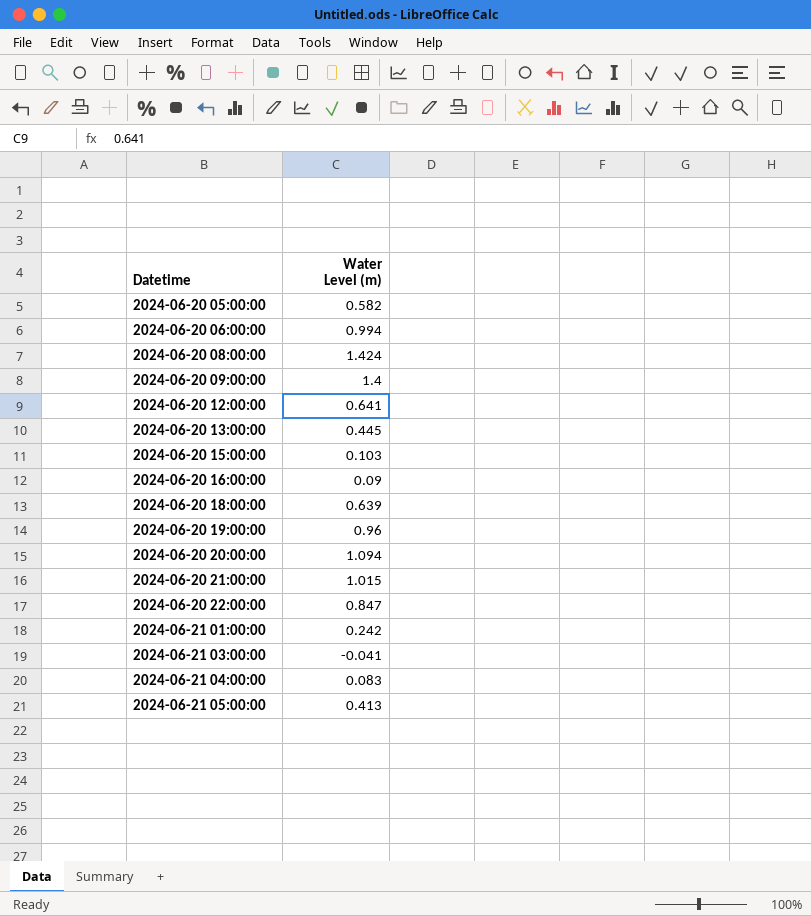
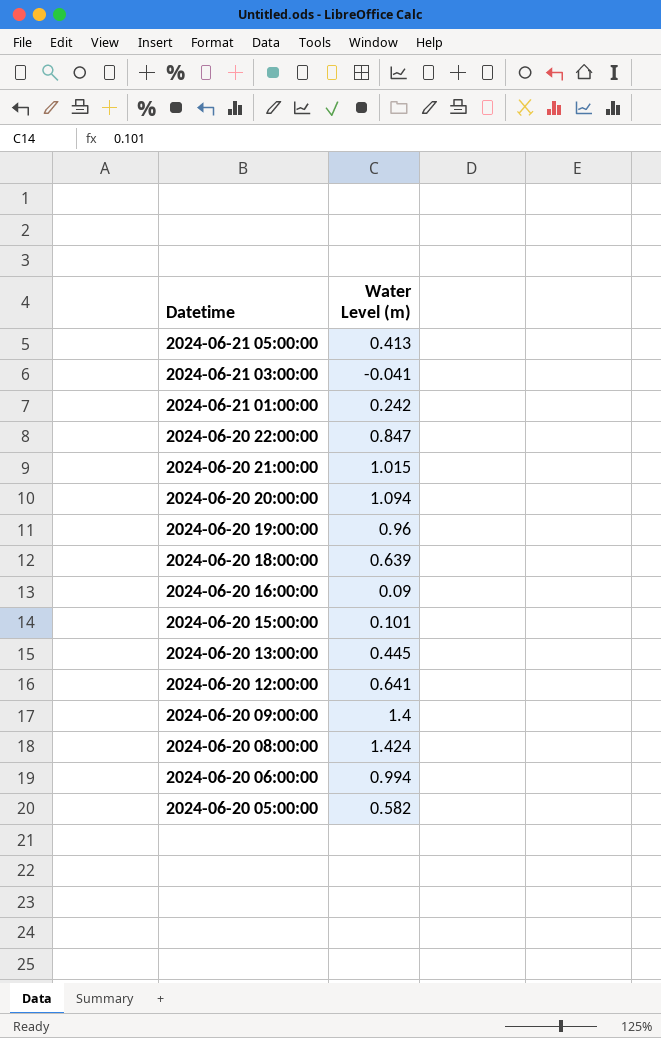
row order: Datetime ascending -> Datetime descending
row 2024-06-21 04:00:00: 0.083 -> none
2024-06-20 15:00:00 | Water Level (m): 0.103 -> 0.101

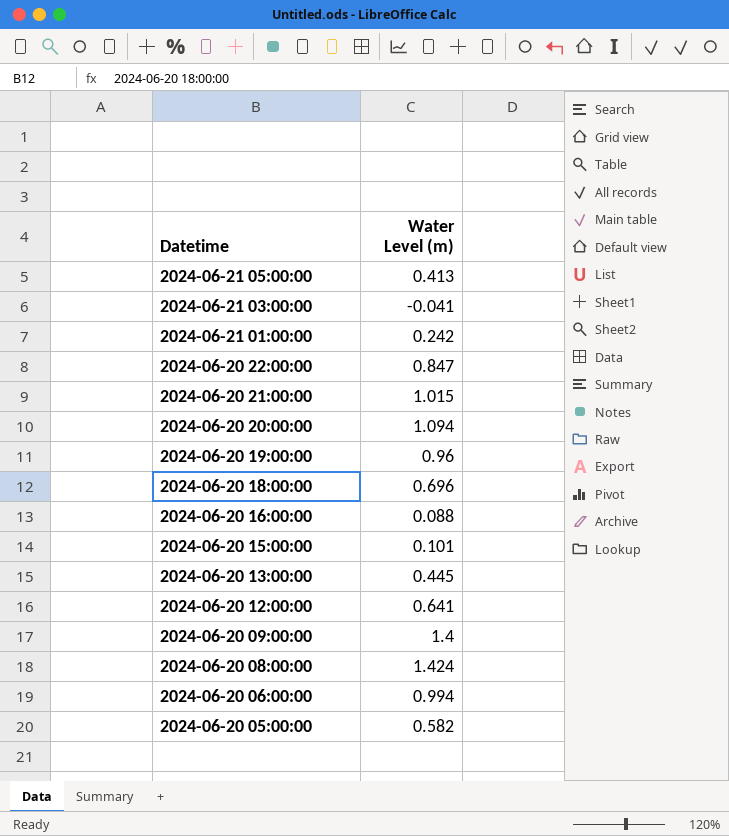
2024-06-20 18:00:00 | Water Level (m): 0.639 -> 0.696
2024-06-20 16:00:00 | Water Level (m): 0.09 -> 0.088

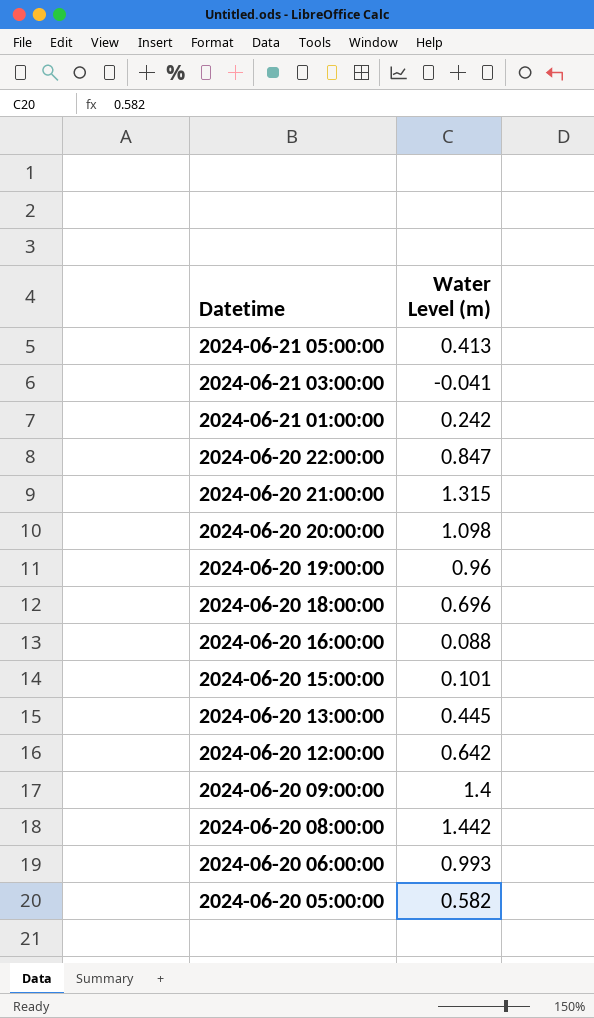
2024-06-20 21:00:00 | Water Level (m): 1.015 -> 1.315
2024-06-20 20:00:00 | Water Level (m): 1.094 -> 1.098
2024-06-20 12:00:00 | Water Level (m): 0.641 -> 0.642
2024-06-20 08:00:00 | Water Level (m): 1.424 -> 1.442
2024-06-20 06:00:00 | Water Level (m): 0.994 -> 0.993

